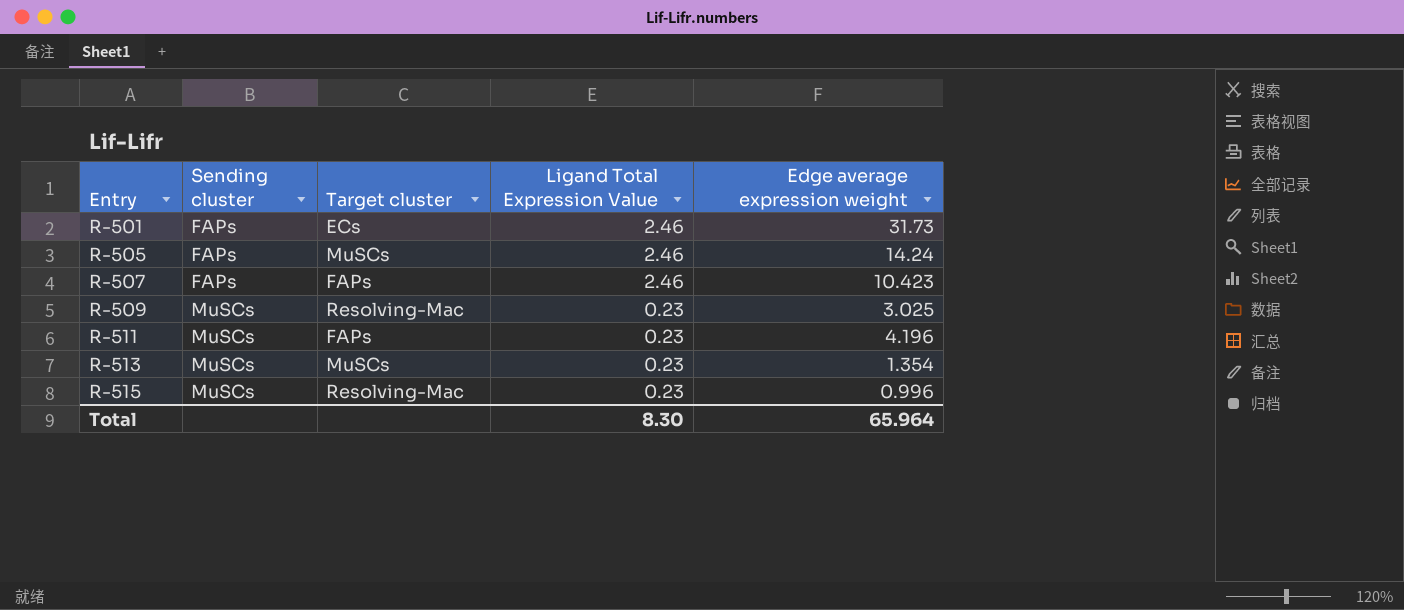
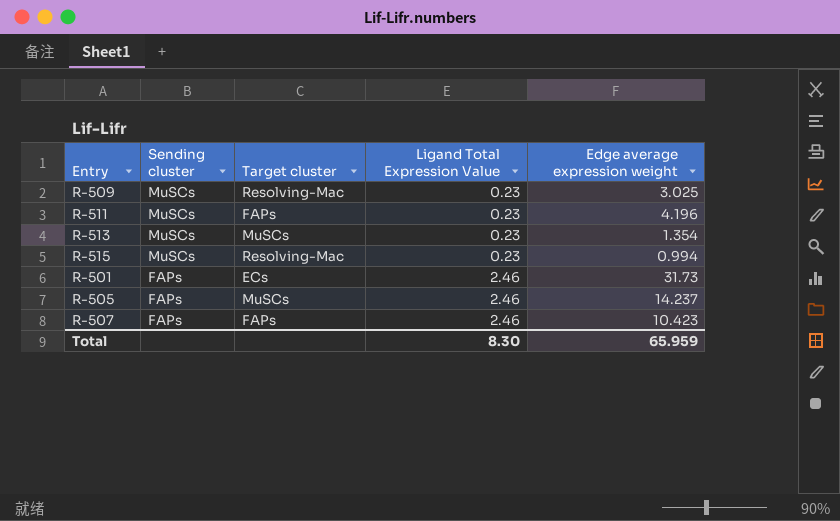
row order: Entry ascending -> Sending cluster descending
R-515 | Edge average expression weight: 0.996 -> 0.994
R-505 | Edge average expression weight: 14.24 -> 14.237
Total | Edge average expression weight: 65.964 -> 65.959

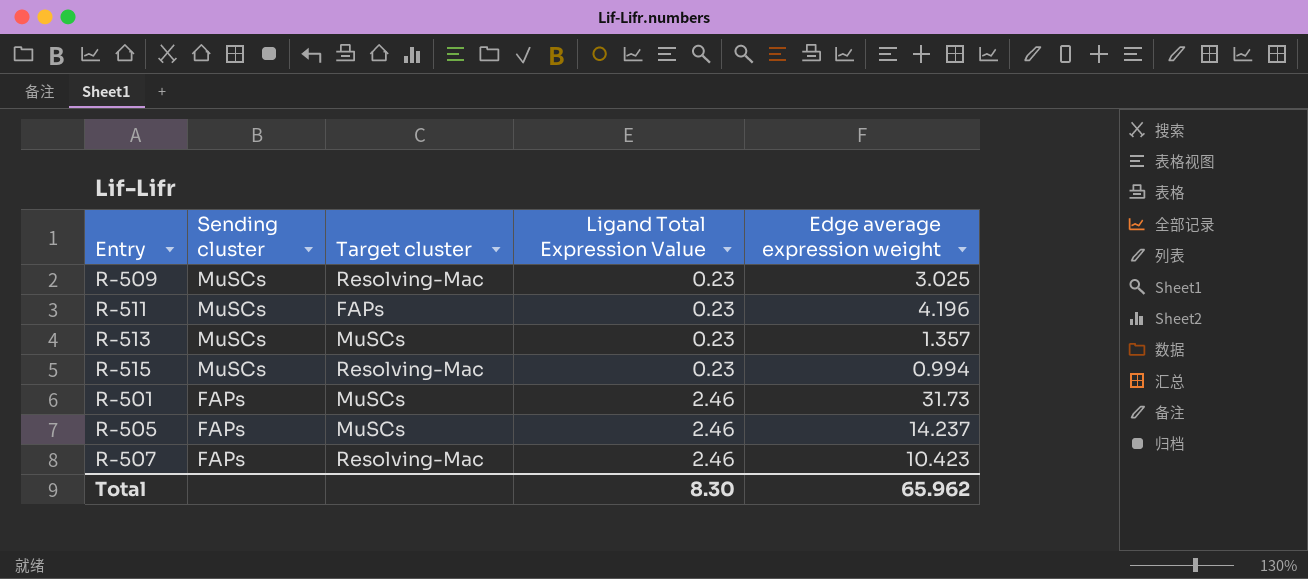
R-513 | Edge average expression weight: 1.354 -> 1.357
R-501 | Target cluster: ECs -> MuSCs
R-507 | Target cluster: FAPs -> Resolving-Mac
Total | Edge average expression weight: 65.959 -> 65.962

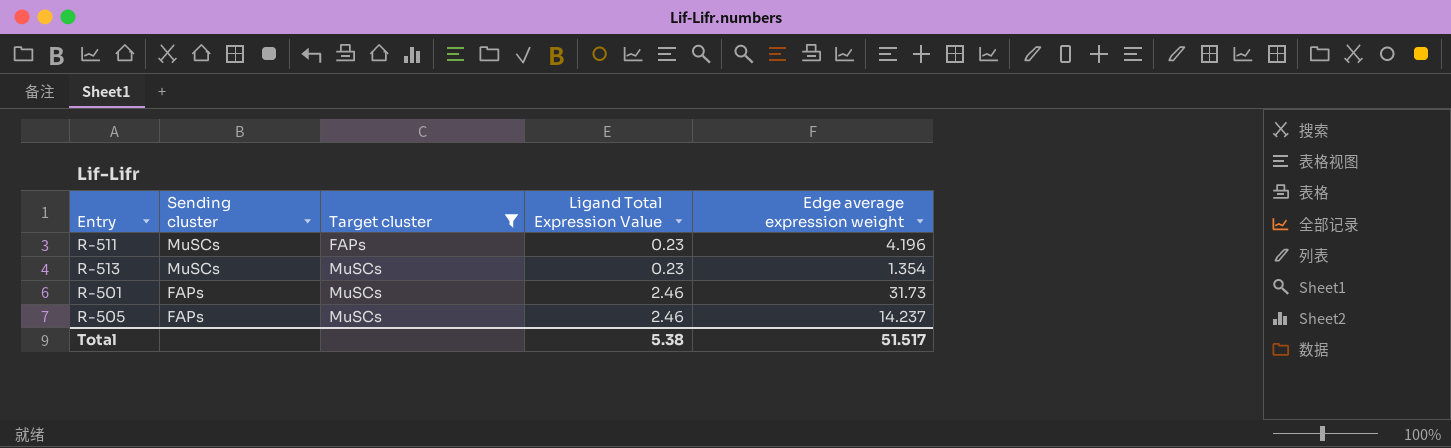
filter: none -> Target cluster != Resolving-Mac
R-513 | Edge average expression weight: 1.357 -> 1.354
Total | Ligand Total Expression Value: 8.30 -> 5.38
Total | Edge average expression weight: 65.962 -> 51.517

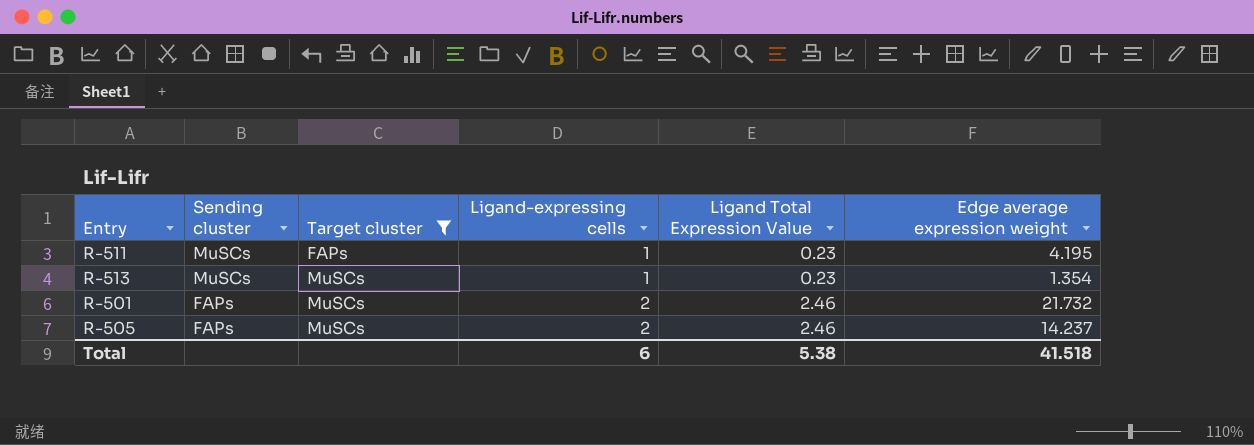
column Ligand-expressing cells | position: none -> 4
R-511 | Edge average expression weight: 4.196 -> 4.195
R-501 | Edge average expression weight: 31.73 -> 21.732
Total | Edge average expression weight: 51.517 -> 41.518

